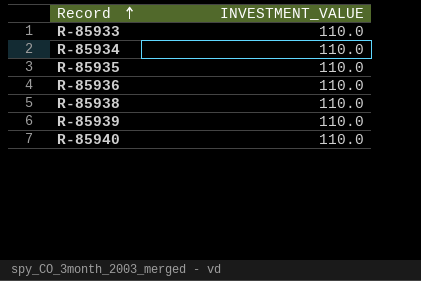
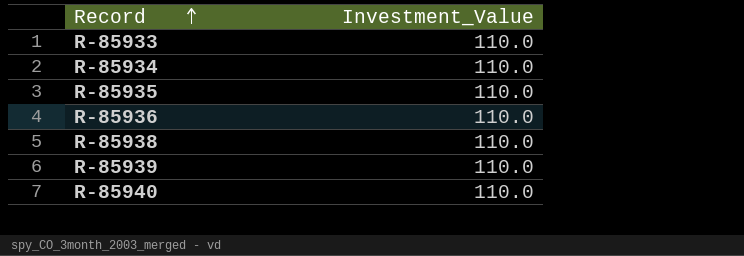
column name: INVESTMENT_VALUE -> Investment_Value

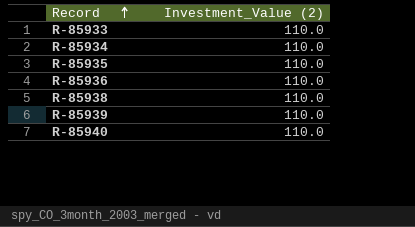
column name: Investment_Value -> Investment_Value (2)

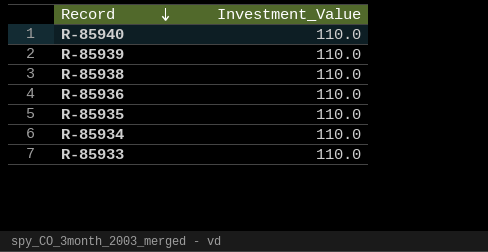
row order: Record ascending -> Record descending
column name: Investment_Value (2) -> Investment_Value

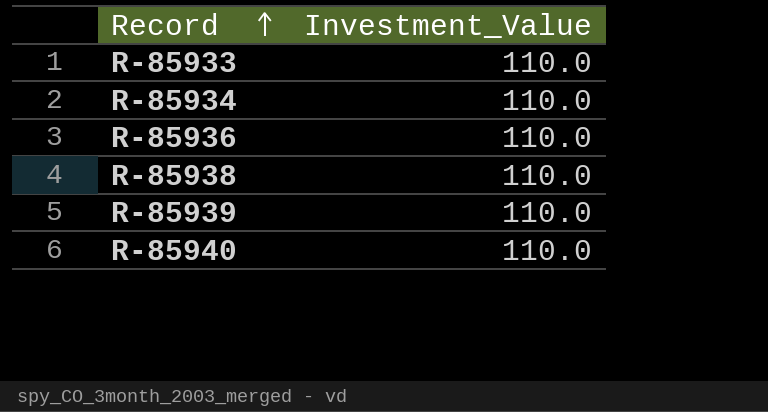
row order: Record descending -> Record ascending
row R-85935: 110.0 -> none

